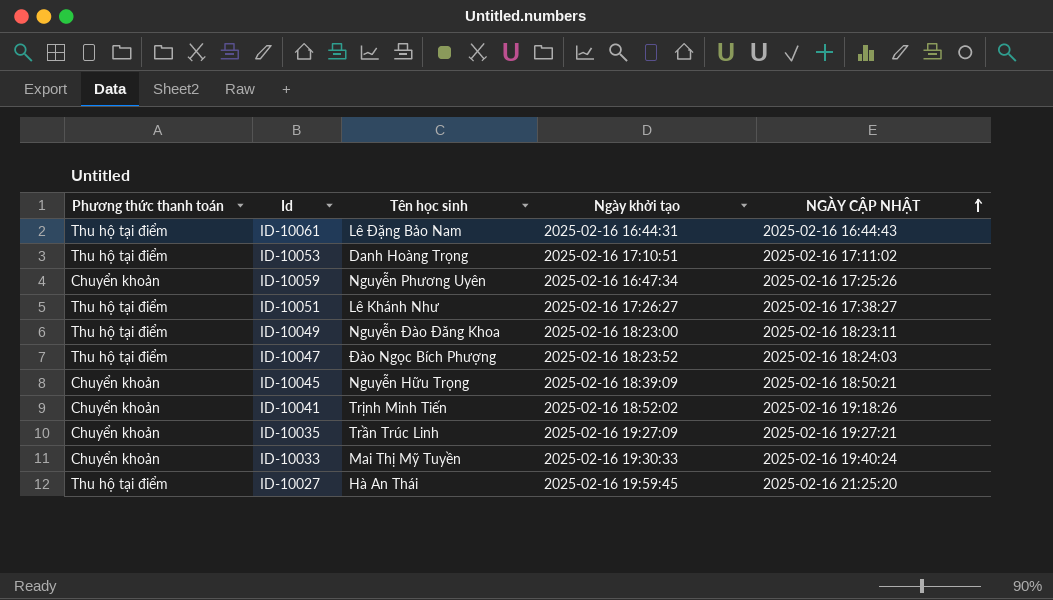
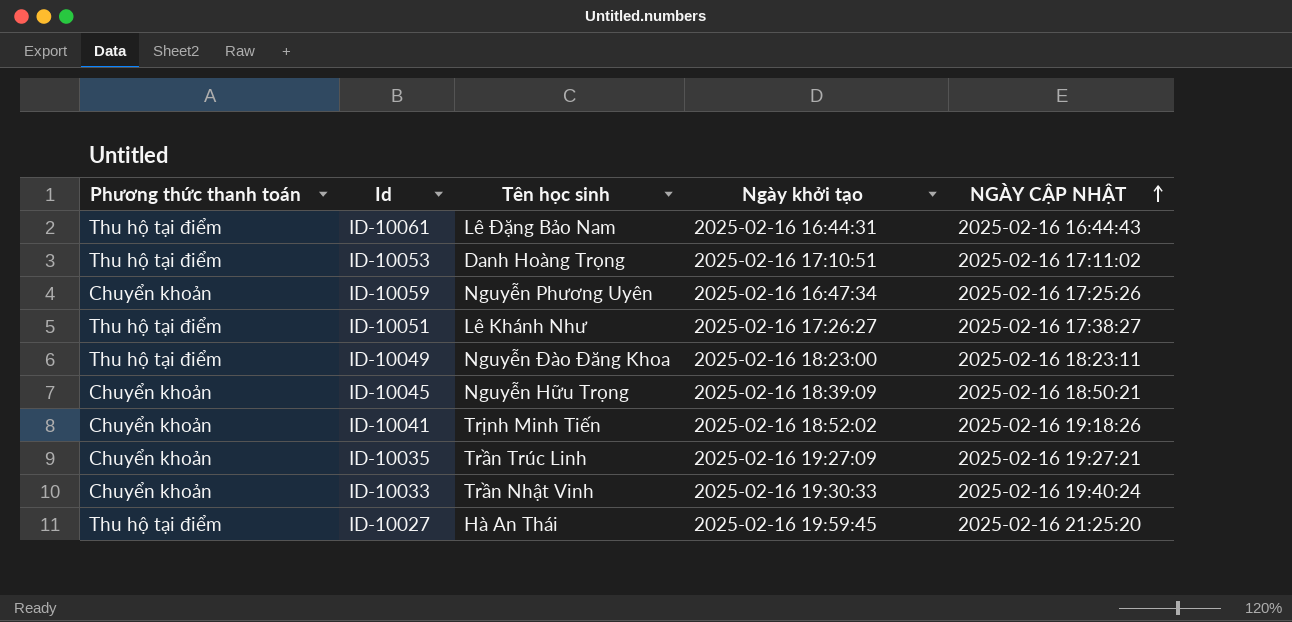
row ID-10047: Thu hộ tại điểm | Đào Ngọc Bích Phượng | 2025-02-16 18:23:52 | 2025-02-16 18:24:03 -> none
ID-10033 | Tên học sinh: Mai Thị Mỹ Tuyền -> Trần Nhật Vinh

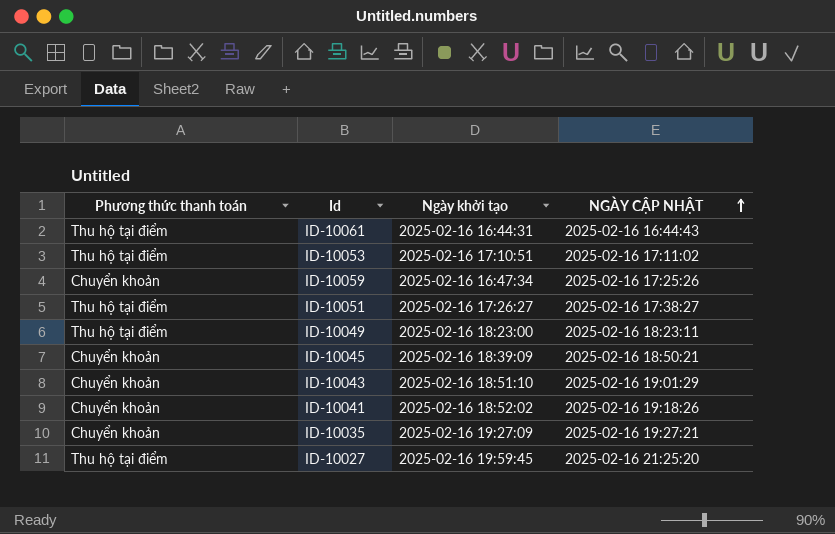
column Tên học sinh | position: 3 -> none
row ID-10033: Chuyển khoản | Trần Nhật Vinh | 2025-02-16 19:30:33 | 2025-02-16 19:40:24 -> none
row ID-10043: none -> Chuyển khoản | 2025-02-16 18:51:10 | 2025-02-16 19:01:29

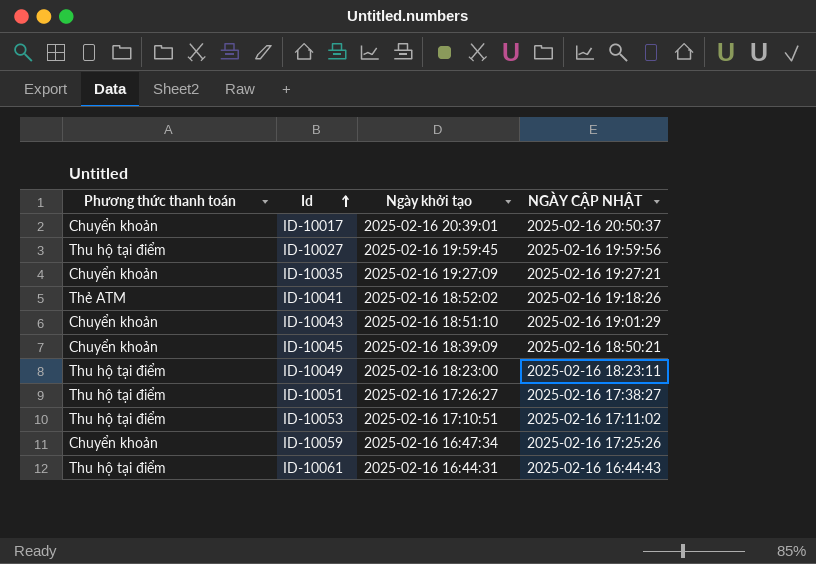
row order: NGÀY CẬP NHẬT ascending -> Id ascending
row ID-10017: none -> Chuyển khoản | 2025-02-16 20:39:01 | 2025-02-16 20:50:37
ID-10027 | NGÀY CẬP NHẬT: 2025-02-16 21:25:20 -> 2025-02-16 19:59:56
ID-10041 | Phương thức thanh toán: Chuyển khoản -> Thẻ ATM

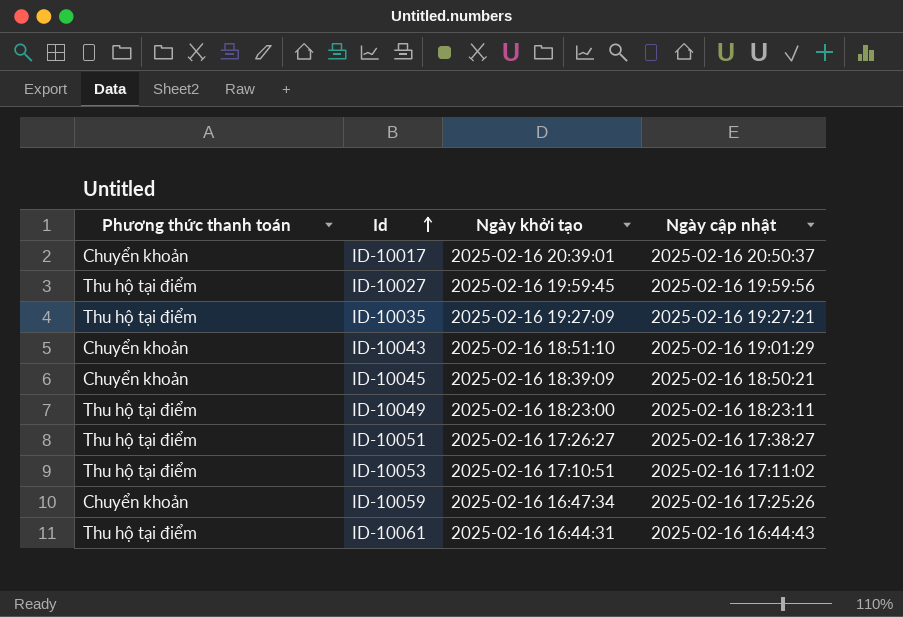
column name: NGÀY CẬP NHẬT -> Ngày cập nhật
row ID-10041: Thẻ ATM | 2025-02-16 18:52:02 | 2025-02-16 19:18:26 -> none
ID-10035 | Phương thức thanh toán: Chuyển khoản -> Thu hộ tại điểm

